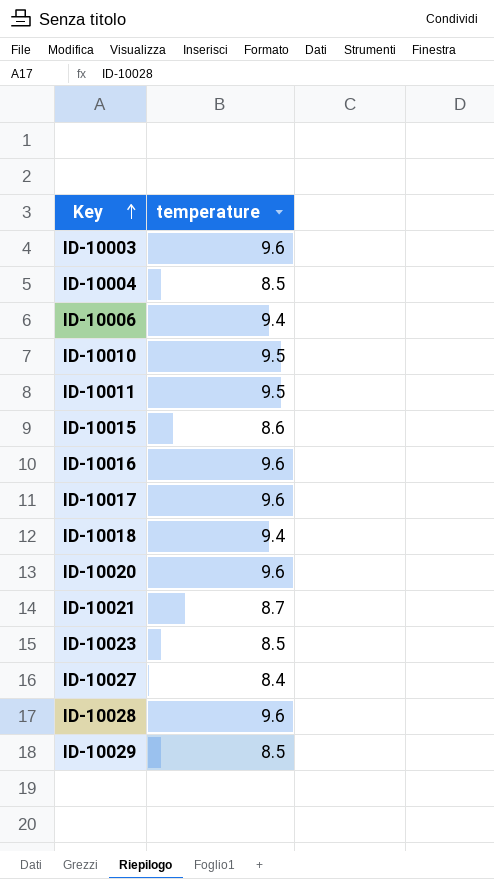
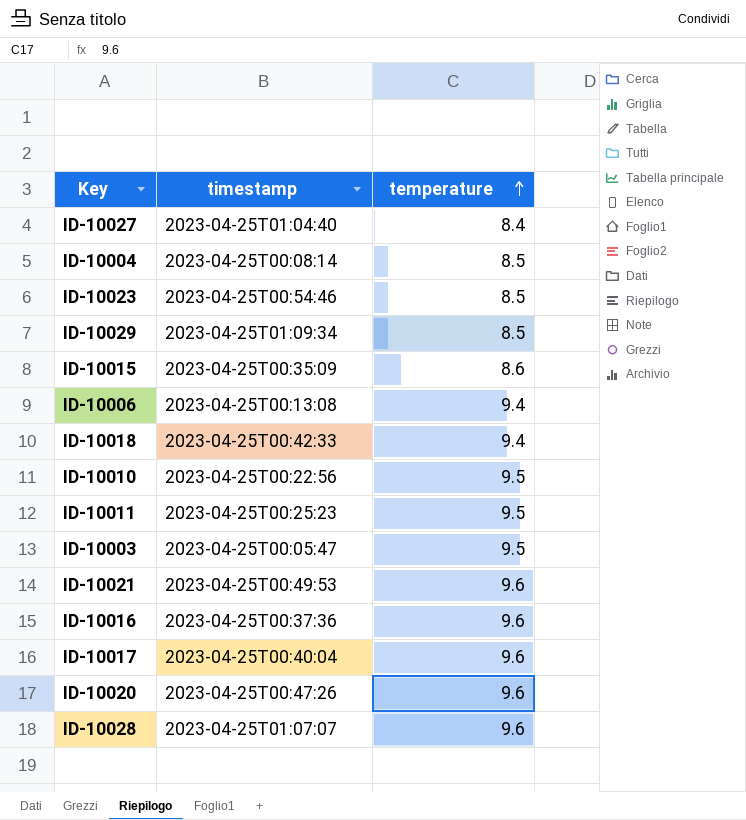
row order: Key ascending -> temperature ascending
column timestamp | position: none -> 2
ID-10003 | temperature: 9.6 -> 9.5
ID-10021 | temperature: 8.7 -> 9.6

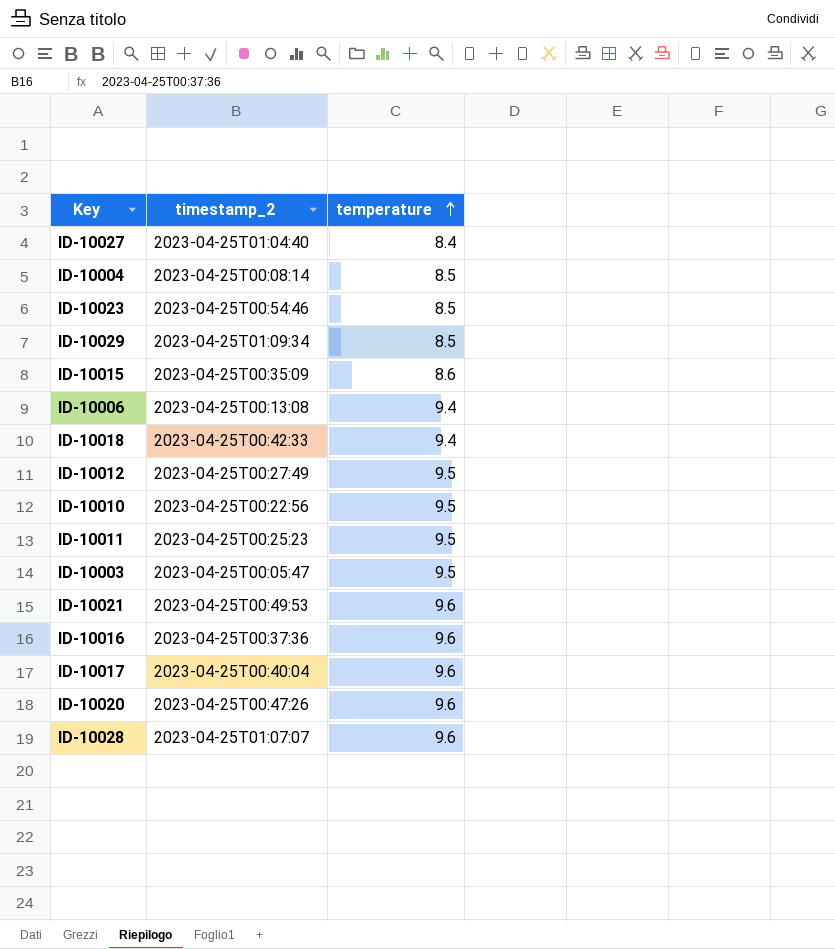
column name: timestamp -> timestamp_2
row ID-10012: none -> 2023-04-25T00:27:49 | 9.5

